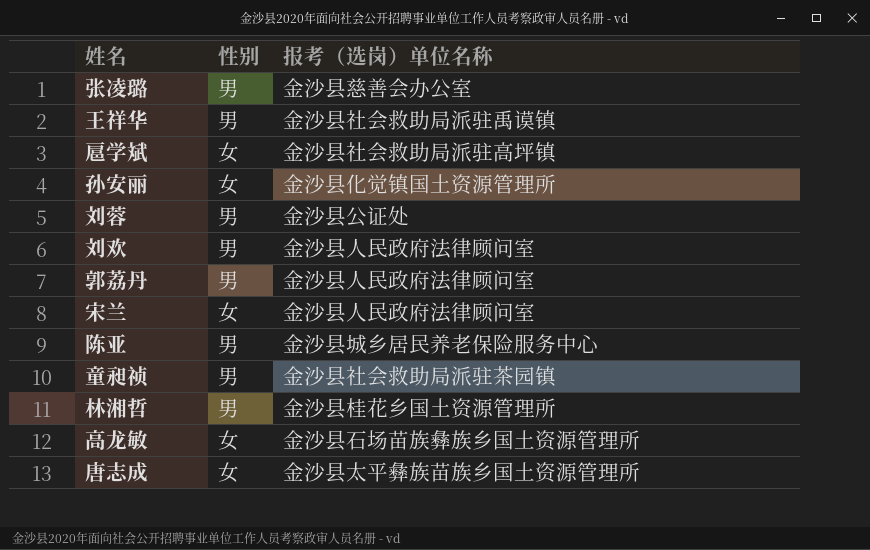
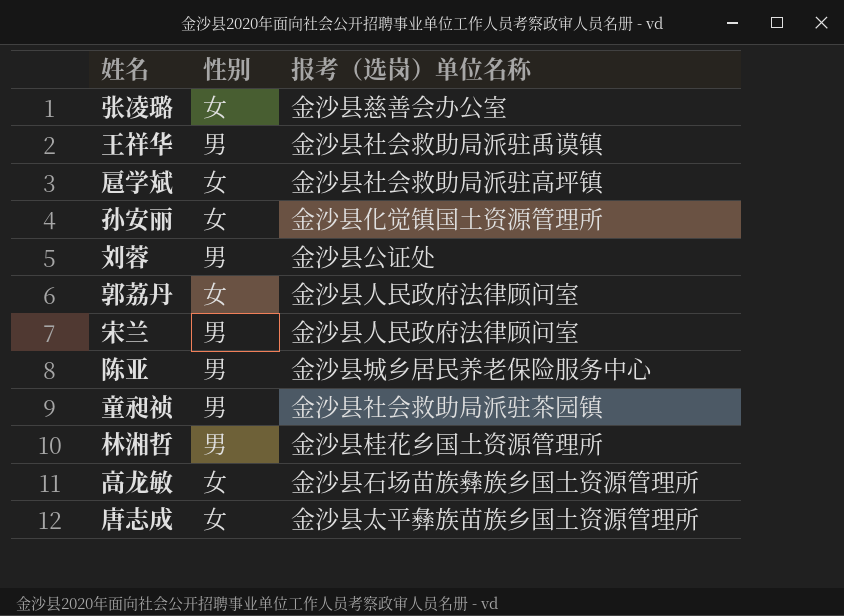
row 刘欢: 男 | 金沙县人民政府法律顾问室 -> none
张凌璐 | 性别: 男 -> 女
郭荔丹 | 性别: 男 -> 女
宋兰 | 性别: 女 -> 男

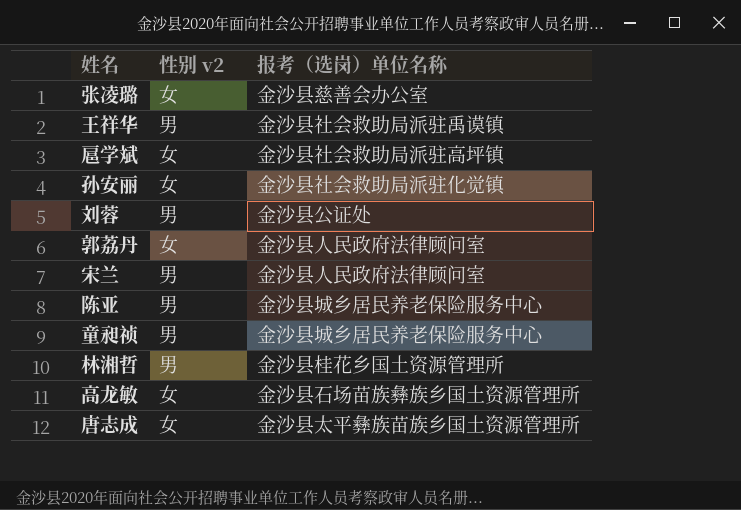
column name: 性别 -> 性别 v2
孙安丽 | 报考（选岗）单位名称: 金沙县化觉镇国土资源管理所 -> 金沙县社会救助局派驻化觉镇
童昶祯 | 报考（选岗）单位名称: 金沙县社会救助局派驻茶园镇 -> 金沙县城乡居民养老保险服务中心

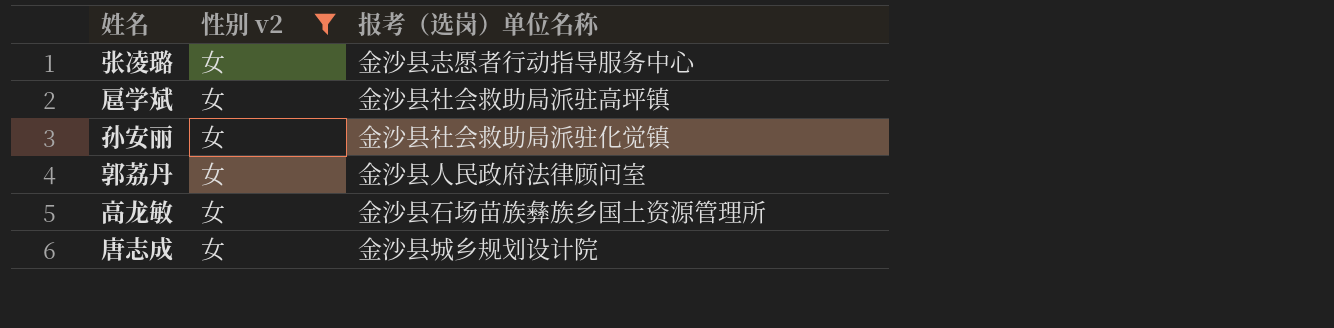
filter: none -> 性别 v2 = 女
张凌璐 | 报考（选岗）单位名称: 金沙县慈善会办公室 -> 金沙县志愿者行动指导服务中心
唐志成 | 报考（选岗）单位名称: 金沙县太平彝族苗族乡国土资源管理所 -> 金沙县城乡规划设计院

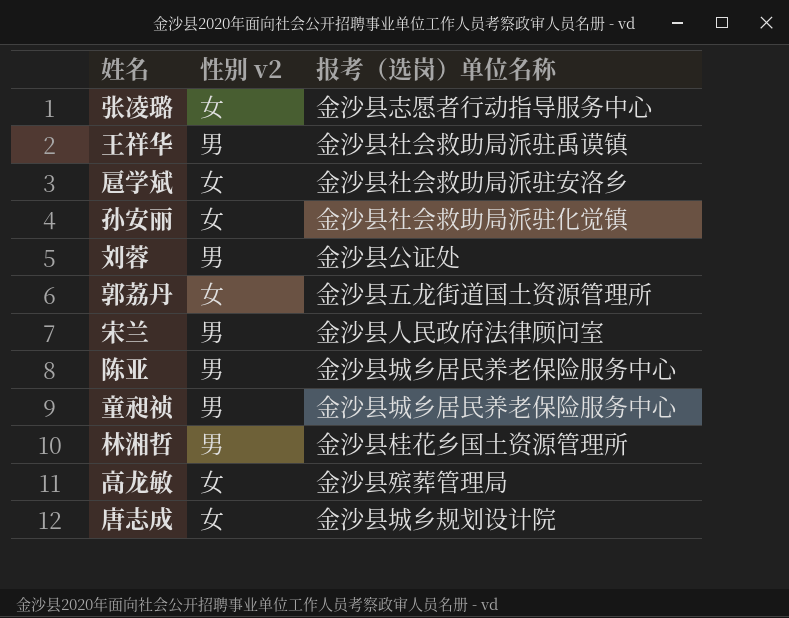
filter: 性别 v2 = 女 -> none
扈学斌 | 报考（选岗）单位名称: 金沙县社会救助局派驻高坪镇 -> 金沙县社会救助局派驻安洛乡
郭荔丹 | 报考（选岗）单位名称: 金沙县人民政府法律顾问室 -> 金沙县五龙街道国土资源管理所
高龙敏 | 报考（选岗）单位名称: 金沙县石场苗族彝族乡国土资源管理所 -> 金沙县殡葬管理局

